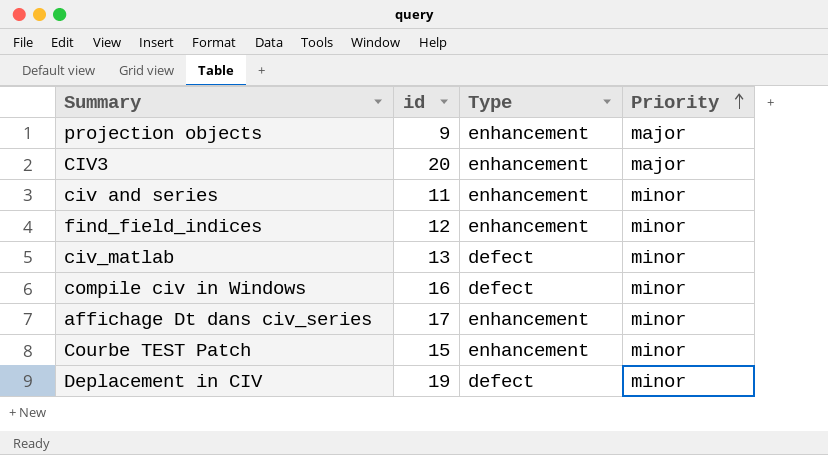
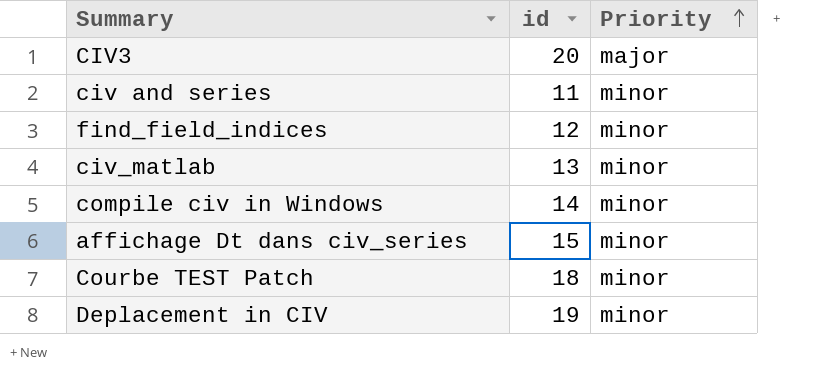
column Type | position: 3 -> none
row projection objects: 9 | enhancement | major -> none
compile civ in Windows | id: 16 -> 14
affichage Dt dans civ_series | id: 17 -> 15
Courbe TEST Patch | id: 15 -> 18

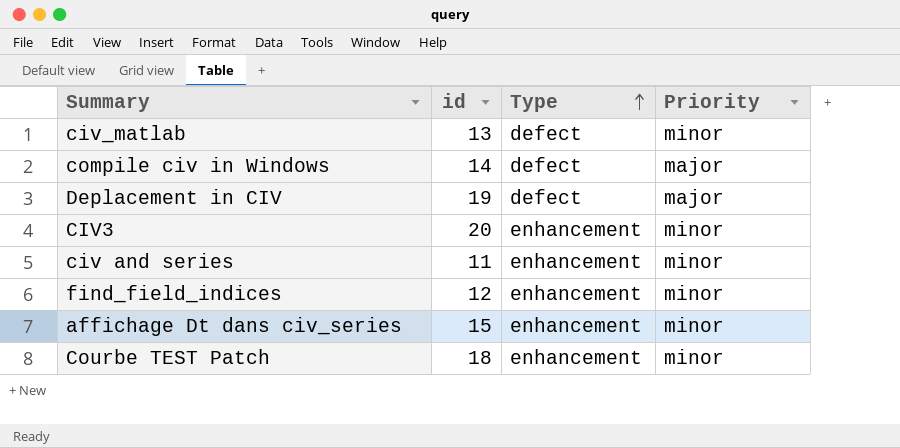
row order: Priority ascending -> Type ascending
column Type | position: none -> 3
compile civ in Windows | Priority: minor -> major
Deplacement in CIV | Priority: minor -> major
CIV3 | Priority: major -> minor

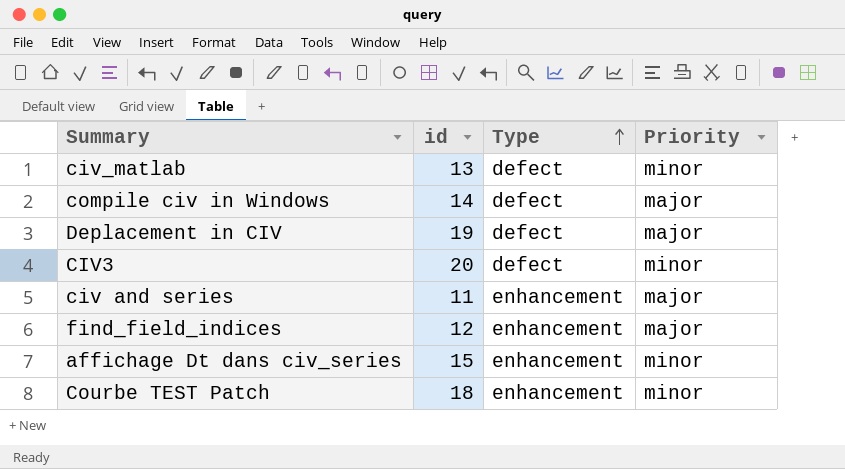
CIV3 | Type: enhancement -> defect
civ and series | Priority: minor -> major
find_field_indices | Priority: minor -> major

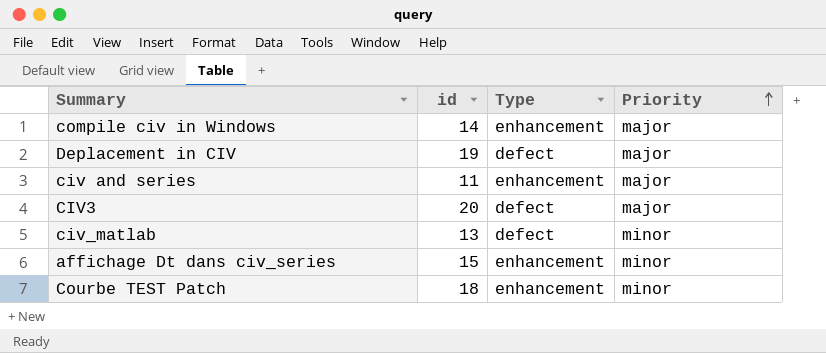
row order: Type ascending -> Priority ascending
row find_field_indices: 12 | enhancement | major -> none
compile civ in Windows | Type: defect -> enhancement
CIV3 | Priority: minor -> major

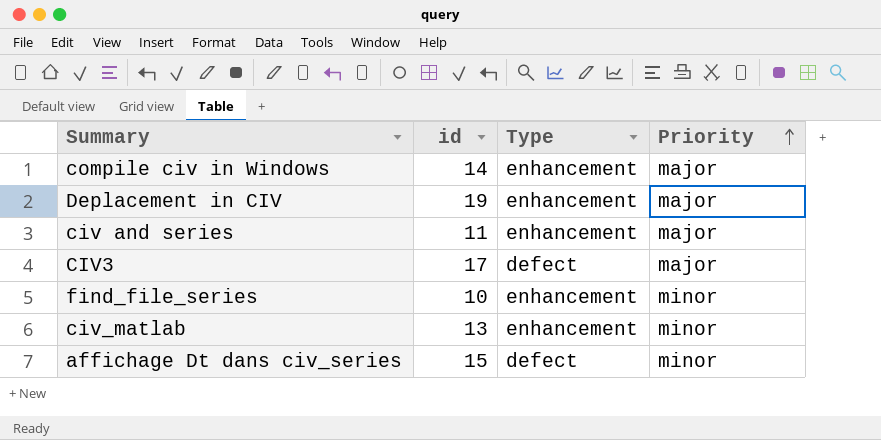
row Courbe TEST Patch: 18 | enhancement | minor -> none
Deplacement in CIV | Type: defect -> enhancement
CIV3 | id: 20 -> 17
row find_file_series: none -> 10 | enhancement | minor
civ_matlab | Type: defect -> enhancement
affichage Dt dans civ_series | Type: enhancement -> defect

